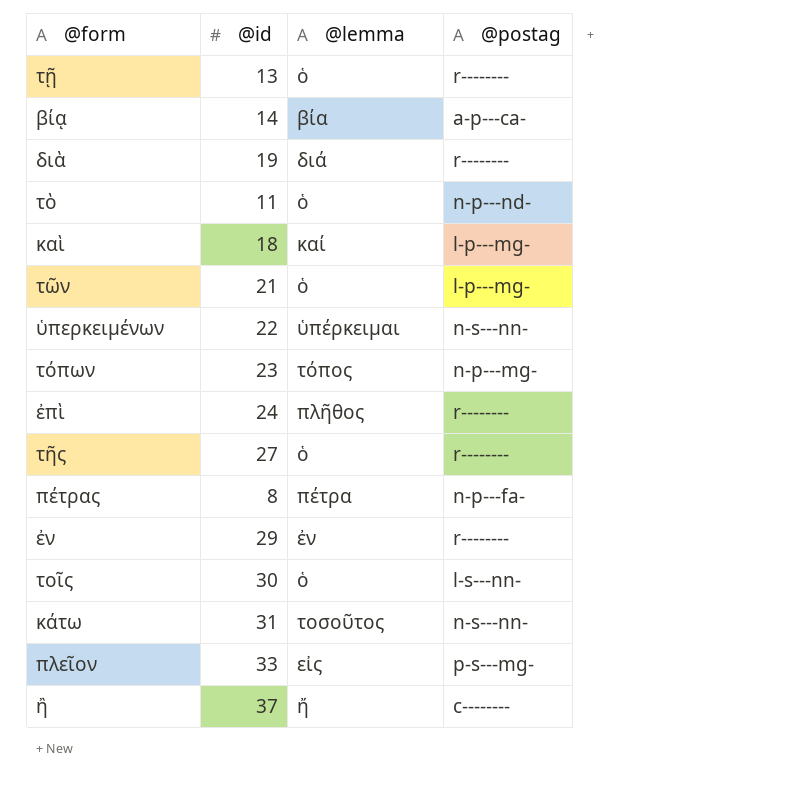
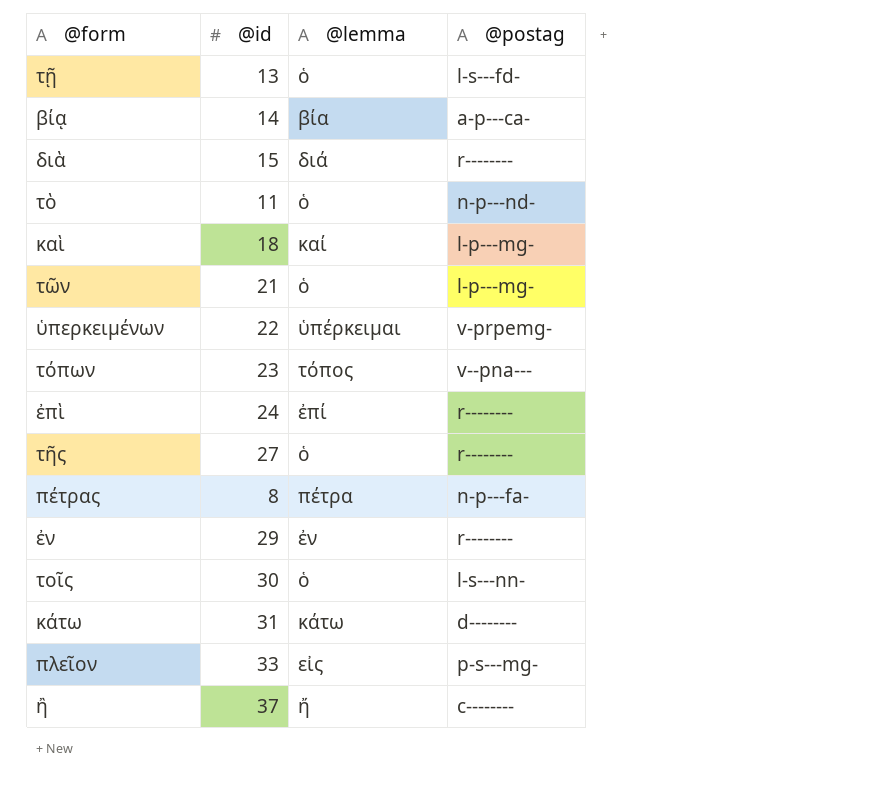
τῇ | @postag: r-------- -> l-s---fd-
διὰ | @id: 19 -> 15
ὑπερκειμένων | @postag: n-s---nn- -> v-prpemg-
τόπων | @postag: n-p---mg- -> v--pna---
ἐπὶ | @lemma: πλῆθος -> ἐπί
κάτω | @lemma: τοσοῦτος -> κάτω
κάτω | @postag: n-s---nn- -> d--------

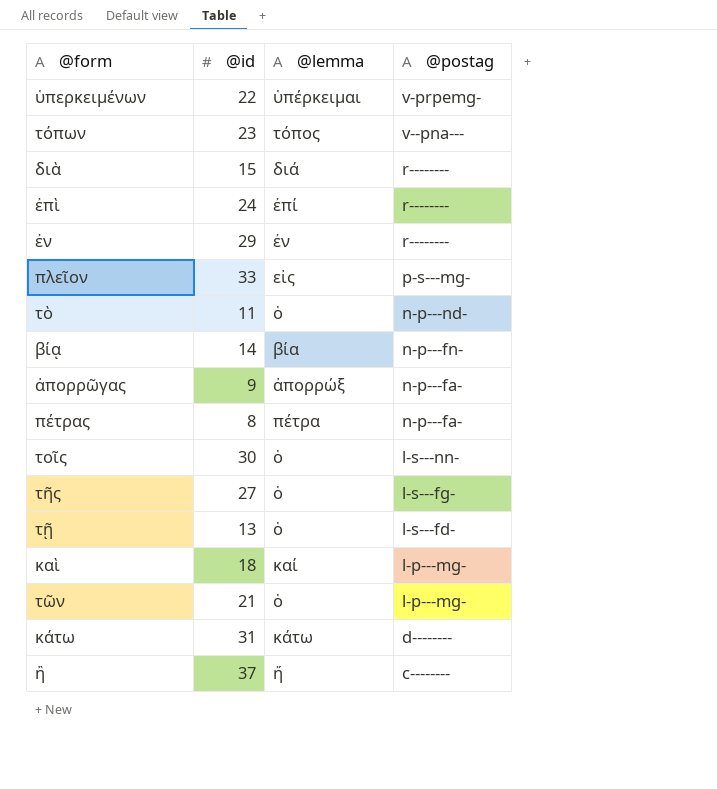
row order: none -> @postag descending
βίᾳ | @postag: a-p---ca- -> n-p---fn-
row ἀπορρῶγας: none -> 9 | ἀπορρώξ | n-p---fa-
τῆς | @postag: r-------- -> l-s---fg-

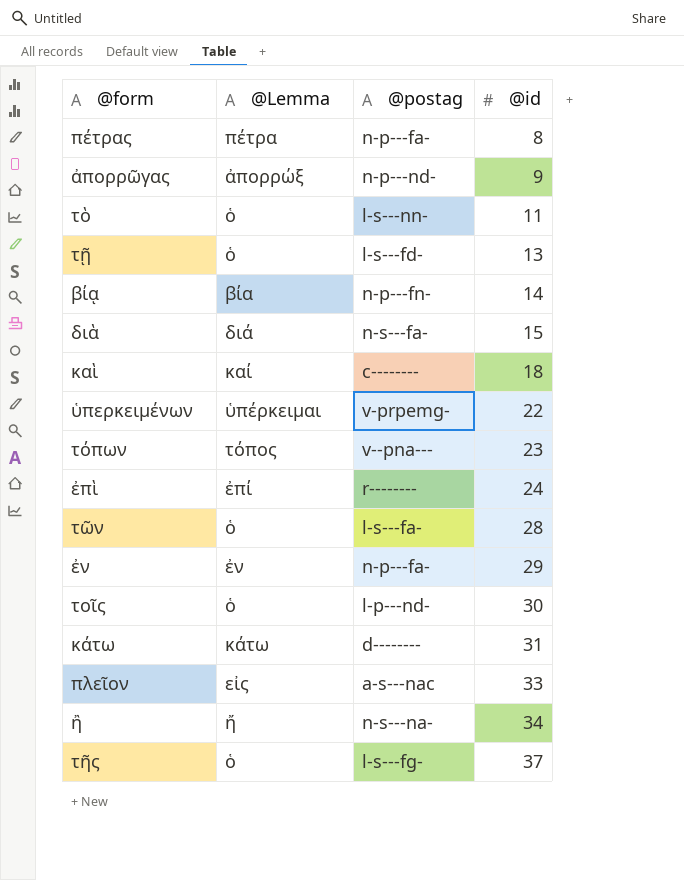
row order: @postag descending -> @id ascending
column name: @lemma -> @Lemma
column @id | position: 2 -> 4
ἀπορρῶγας | @postag: n-p---fa- -> n-p---nd-
τὸ | @postag: n-p---nd- -> l-s---nn-
διὰ | @postag: r-------- -> n-s---fa-
καὶ | @postag: l-p---mg- -> c--------
τῶν | @postag: l-p---mg- -> l-s---fa-
τῶν | @id: 21 -> 28
ἐν | @postag: r-------- -> n-p---fa-
τοῖς | @postag: l-s---nn- -> l-p---nd-
πλεῖον | @postag: p-s---mg- -> a-s---nac
ἢ | @postag: c-------- -> n-s---na-
ἢ | @id: 37 -> 34
τῆς | @id: 27 -> 37

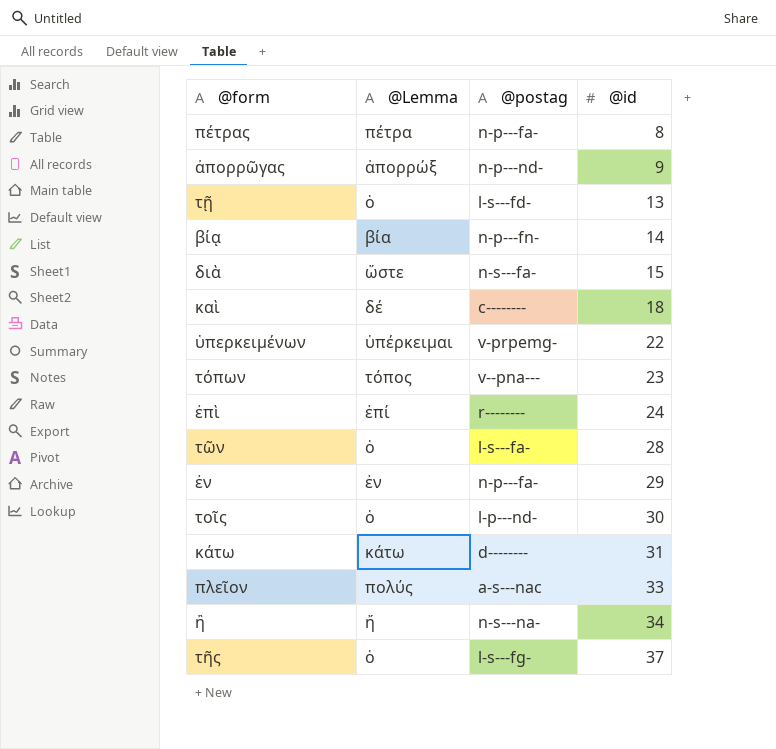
row τὸ: ὁ | l-s---nn- | 11 -> none
διὰ | @Lemma: διά -> ὥστε
καὶ | @Lemma: καί -> δέ
πλεῖον | @Lemma: εἰς -> πολύς

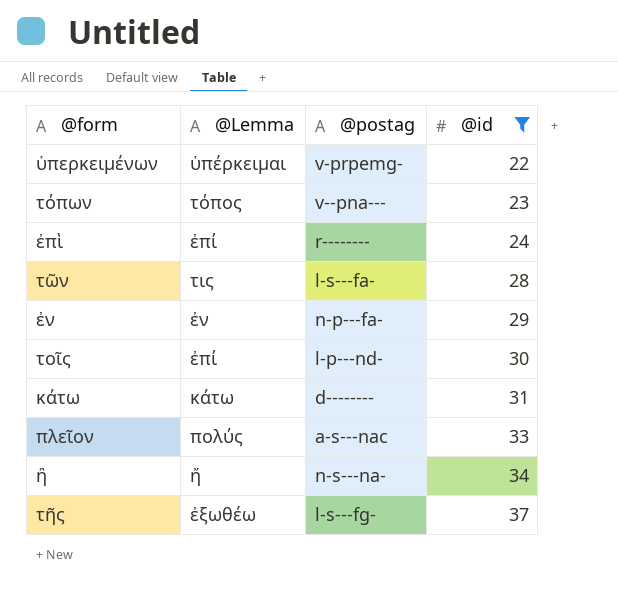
filter: none -> @id >= 22
τῶν | @Lemma: ὁ -> τις
τοῖς | @Lemma: ὁ -> ἐπί
τῆς | @Lemma: ὁ -> ἐξωθέω

